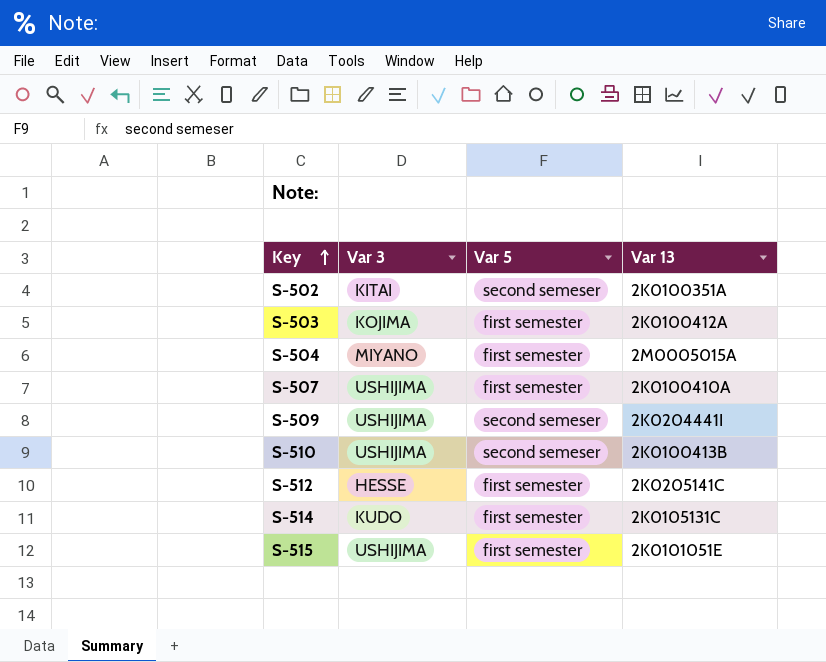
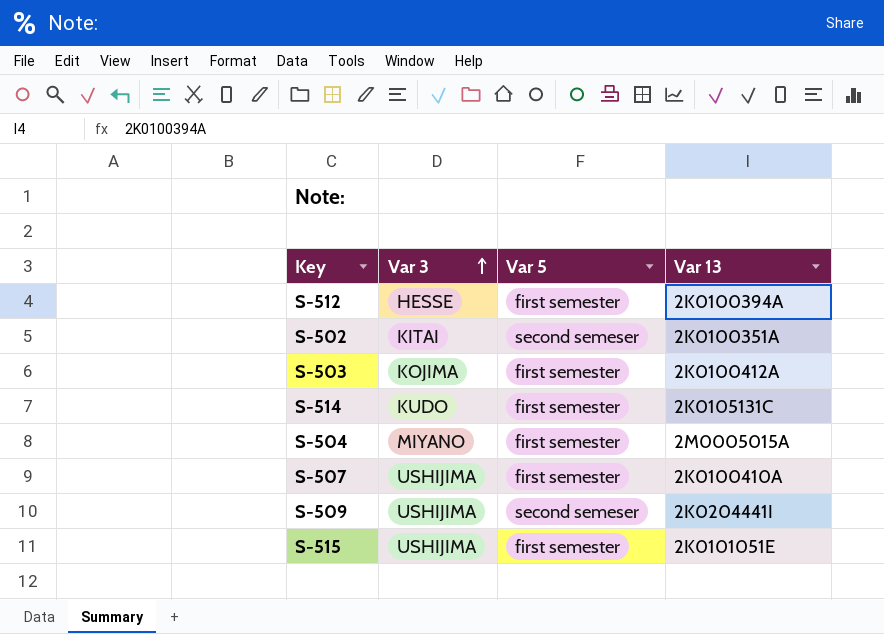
row order: Key ascending -> Var 3 ascending
row S-510: USHIJIMA | second semeser | 2K0100413B -> none
S-512 | Var 13: 2K0205141C -> 2K0100394A

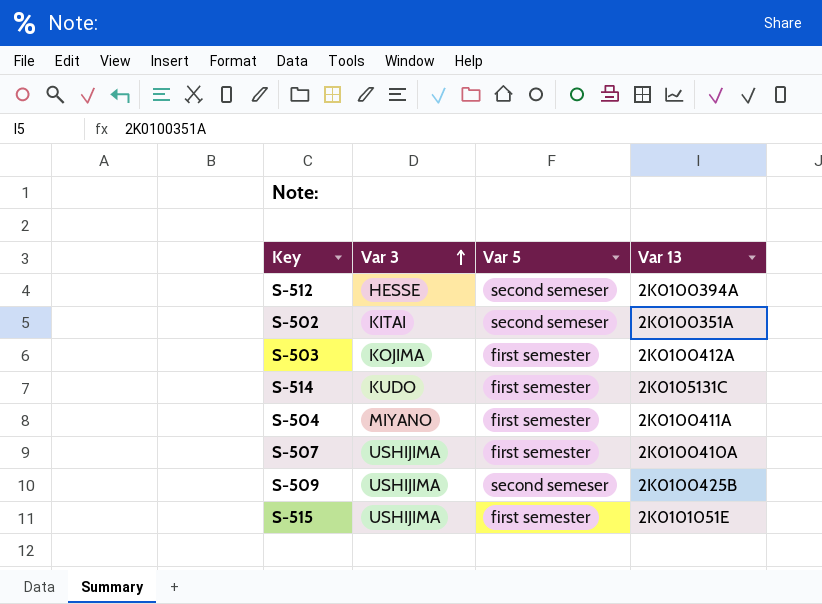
S-512 | Var 5: first semester -> second semeser
S-504 | Var 13: 2M0005015A -> 2K0100411A
S-509 | Var 13: 2K0204441I -> 2K0100425B

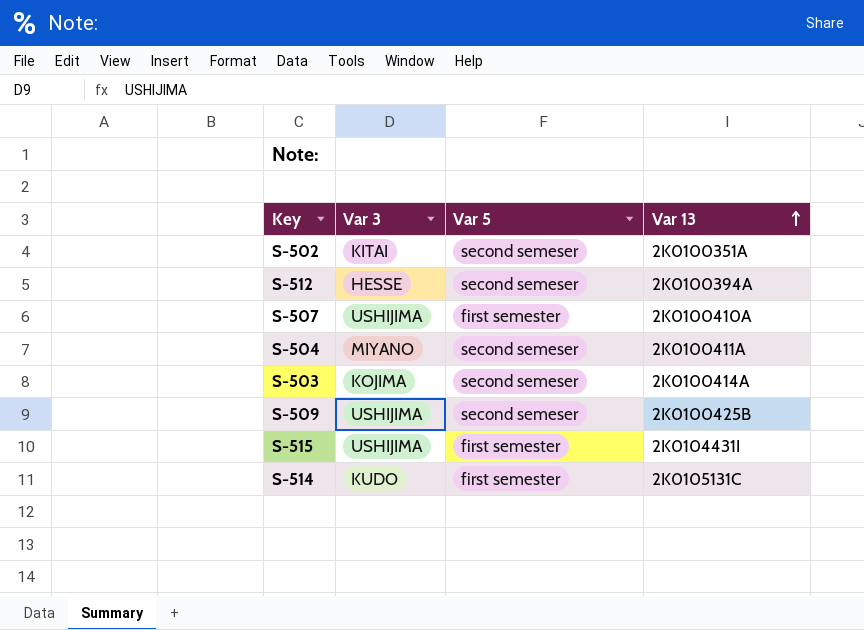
row order: Var 3 ascending -> Var 13 ascending
S-504 | Var 5: first semester -> second semeser
S-503 | Var 5: first semester -> second semeser
S-503 | Var 13: 2K0100412A -> 2K0100414A
S-515 | Var 13: 2K0101051E -> 2K0104431I

